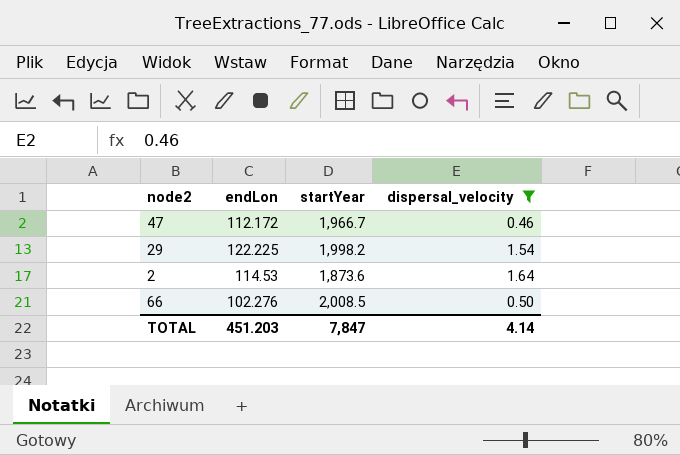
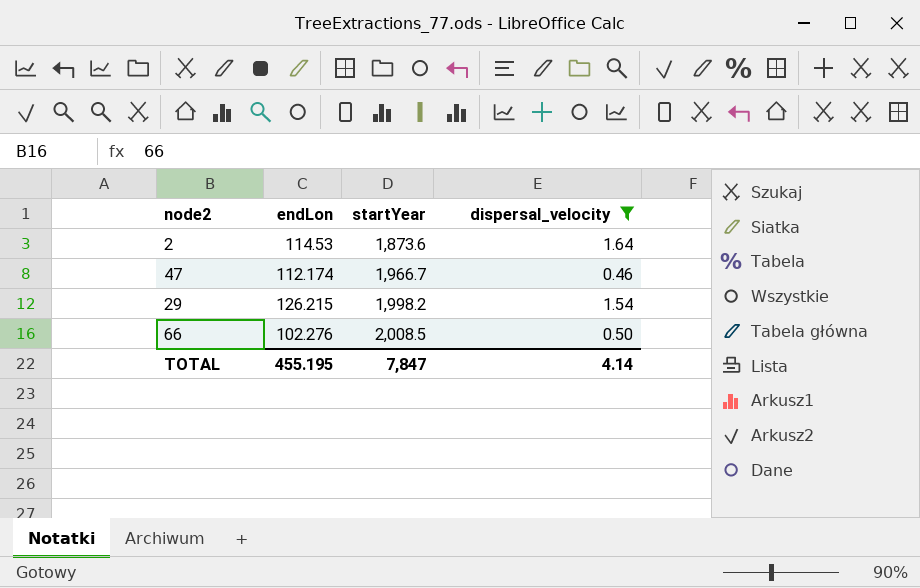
row order: none -> startYear ascending
47 | endLon: 112.172 -> 112.174
29 | endLon: 122.225 -> 126.215
TOTAL | endLon: 451.203 -> 455.195

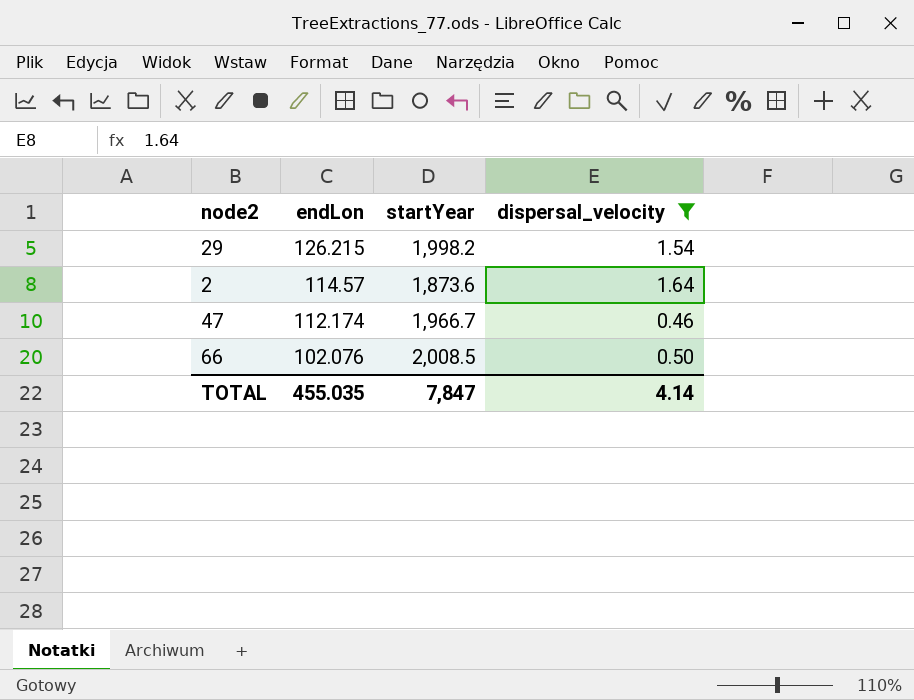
row order: startYear ascending -> endLon descending
2 | endLon: 114.53 -> 114.57
66 | endLon: 102.276 -> 102.076
TOTAL | endLon: 455.195 -> 455.035

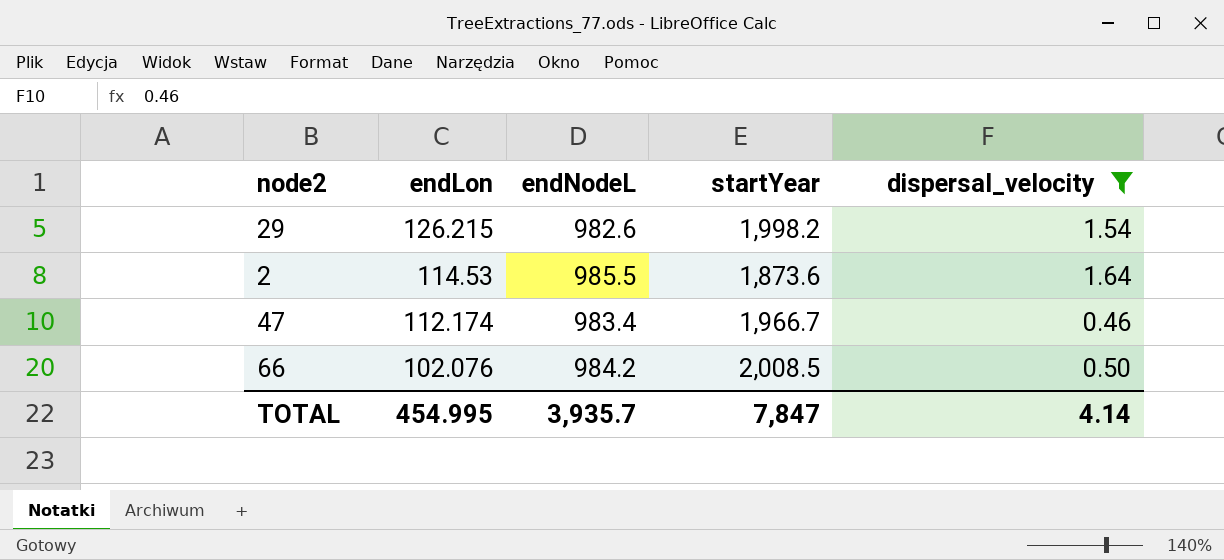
column endNodeL | position: none -> 3
2 | endLon: 114.57 -> 114.53
TOTAL | endLon: 455.035 -> 454.995

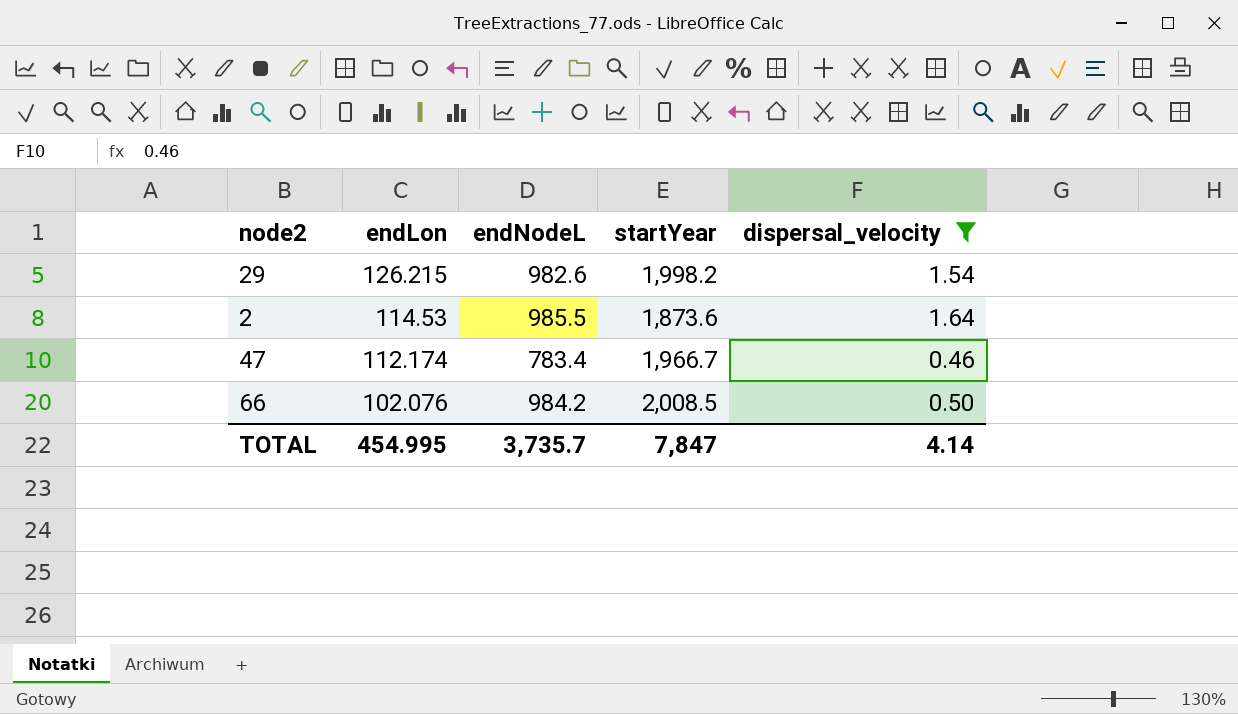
47 | endNodeL: 983.4 -> 783.4
TOTAL | endNodeL: 3,935.7 -> 3,735.7

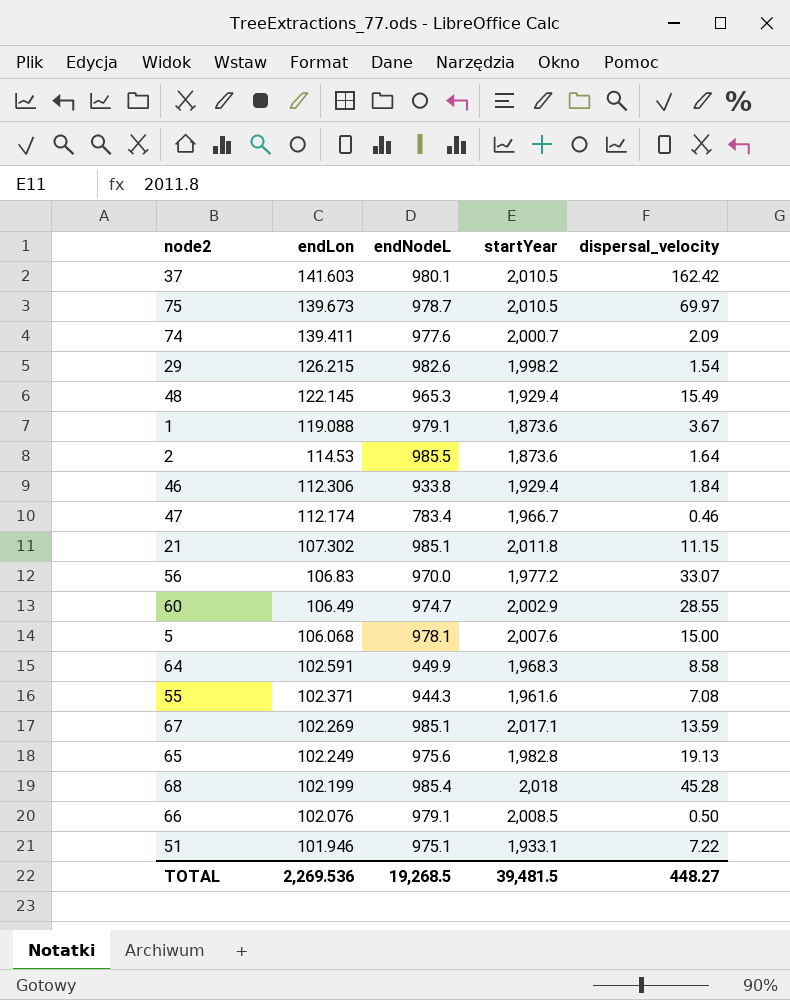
filter: dispersal_velocity <= 1.64 -> none
66 | endNodeL: 984.2 -> 979.1
TOTAL | endLon: 454.995 -> 2,269.536
TOTAL | endNodeL: 3,735.7 -> 19,268.5
TOTAL | startYear: 7,847 -> 39,481.5
TOTAL | dispersal_velocity: 4.14 -> 448.27

